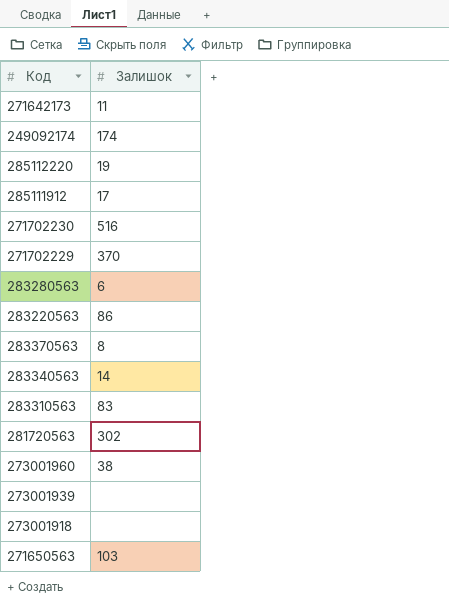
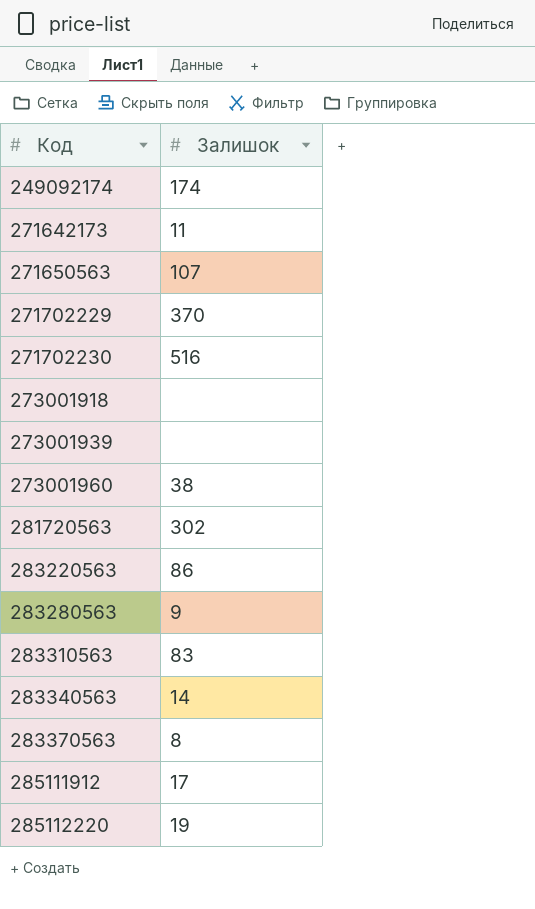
row order: none -> Код ascending
271650563 | Залишок: 103 -> 107
283280563 | Залишок: 6 -> 9

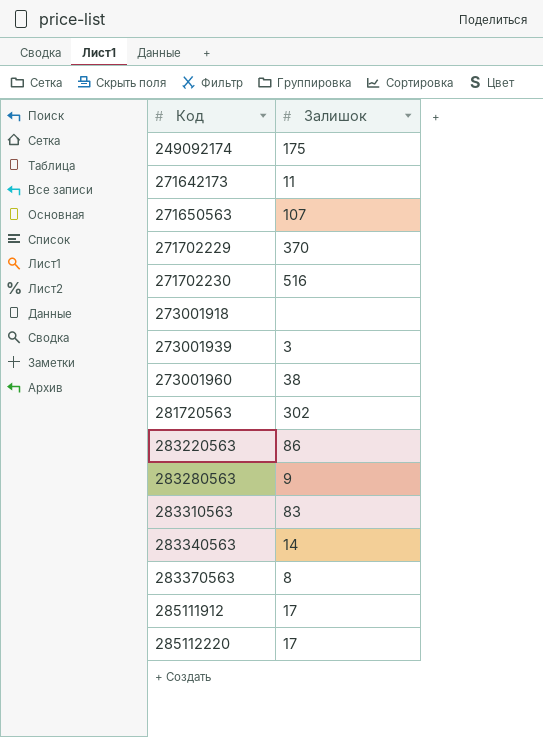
249092174 | Залишок: 174 -> 175
273001939 | Залишок: none -> 3
285112220 | Залишок: 19 -> 17

